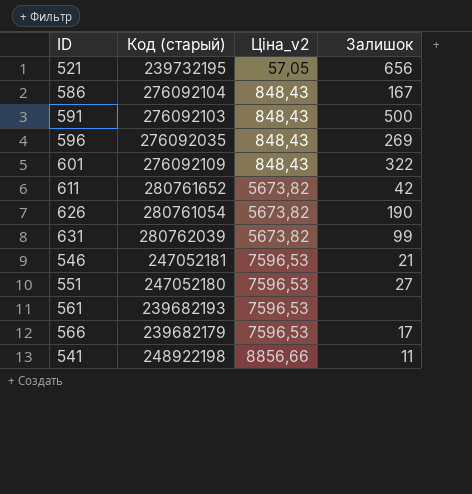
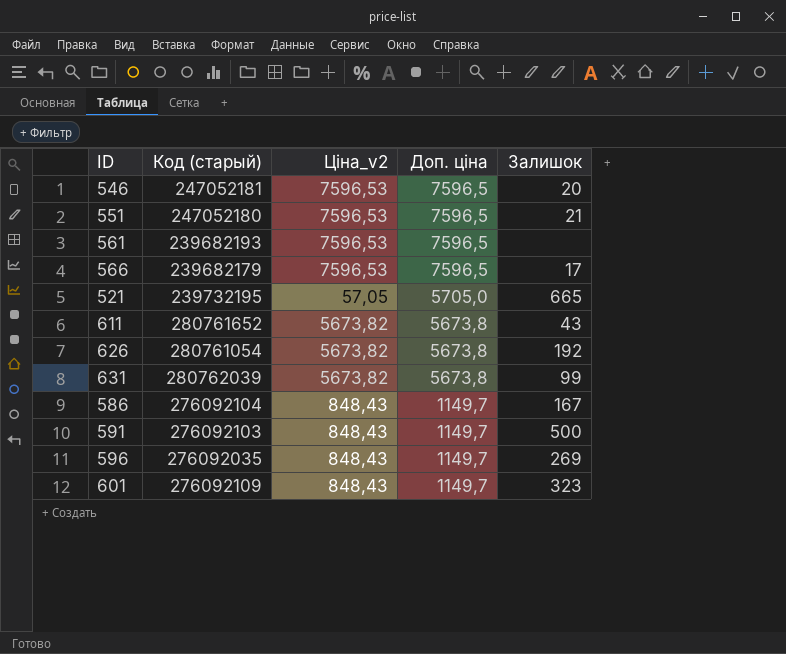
row order: Ціна_v2 ascending -> Доп. ціна descending
column Доп. ціна | position: none -> 4
row 541: 248922198 | 8856,66 | 11 -> none
546 | Залишок: 21 -> 20
551 | Залишок: 27 -> 21
521 | Залишок: 656 -> 665
611 | Залишок: 42 -> 43
626 | Залишок: 190 -> 192
601 | Залишок: 322 -> 323

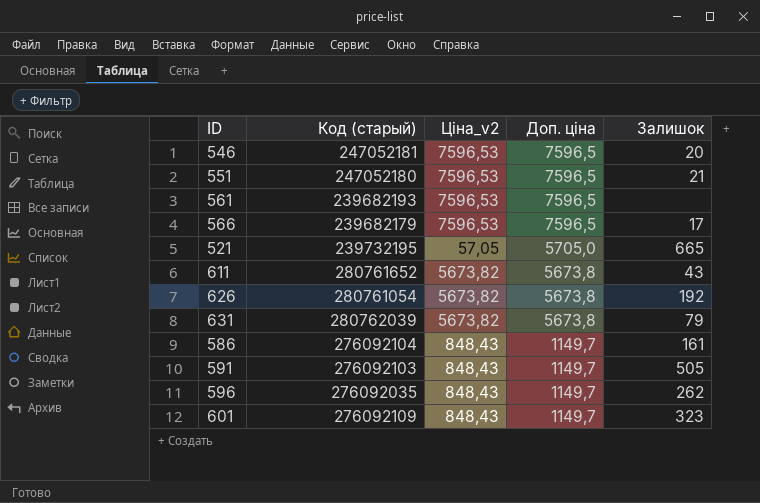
631 | Залишок: 99 -> 79
586 | Залишок: 167 -> 161
591 | Залишок: 500 -> 505
596 | Залишок: 269 -> 262

